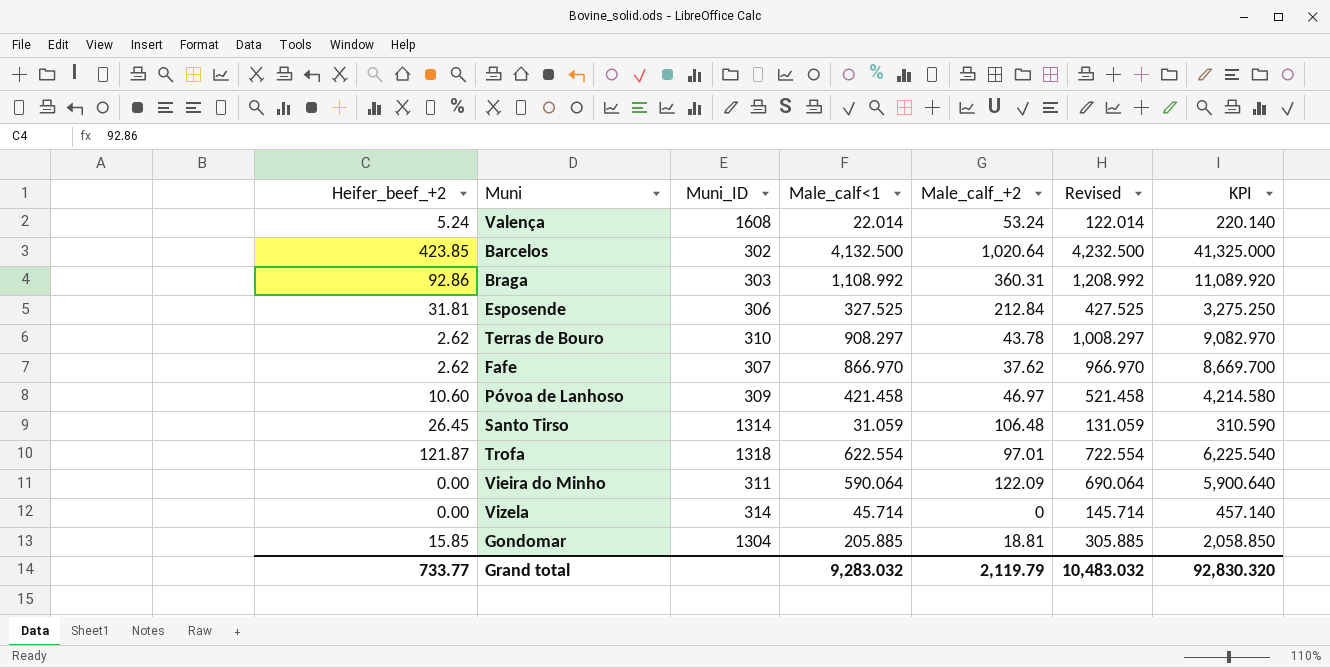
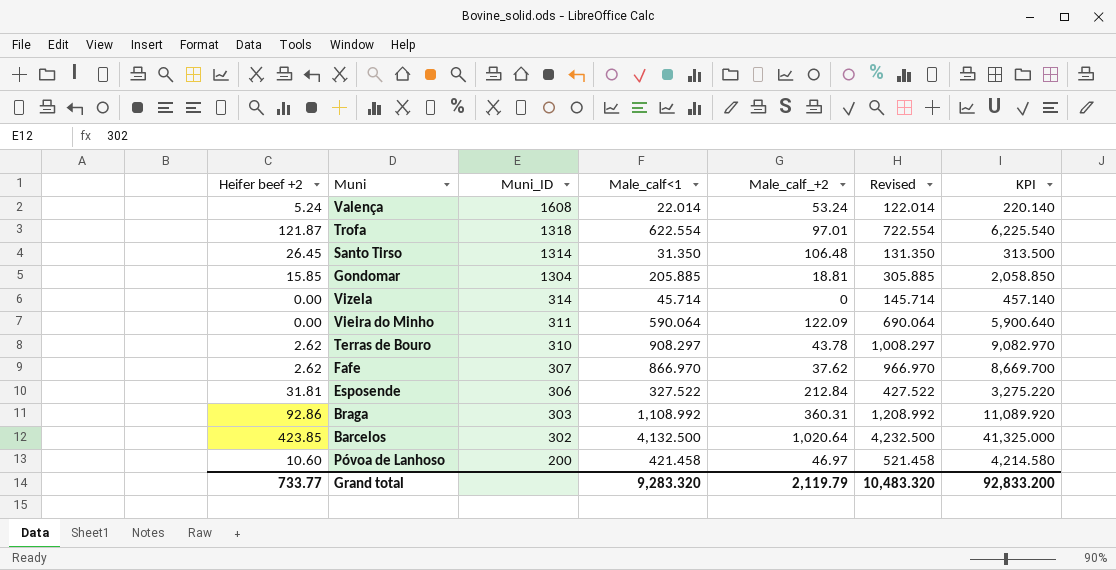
row order: none -> Muni_ID descending
column name: Heifer_beef_+2 -> Heifer beef +2
Santo Tirso | Male_calf<1: 31.059 -> 31.350
Santo Tirso | Revised: 131.059 -> 131.350
Santo Tirso | KPI: 310.590 -> 313.500
Esposende | Male_calf<1: 327.525 -> 327.522
Esposende | Revised: 427.525 -> 427.522
Esposende | KPI: 3,275.250 -> 3,275.220
Póvoa de Lanhoso | Muni_ID: 309 -> 200
Grand total | Male_calf<1: 9,283.032 -> 9,283.320
Grand total | Revised: 10,483.032 -> 10,483.320
Grand total | KPI: 92,830.320 -> 92,833.200

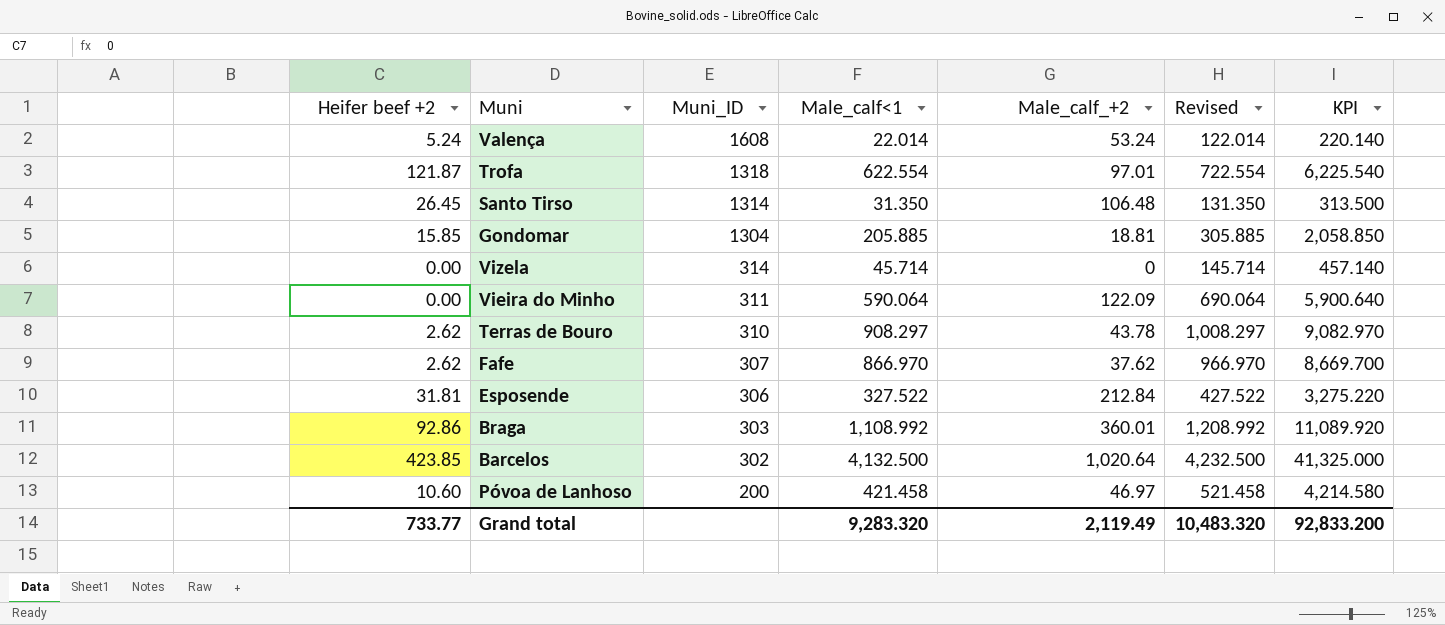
Braga | Male_calf_+2: 360.31 -> 360.01
Grand total | Male_calf_+2: 2,119.79 -> 2,119.49

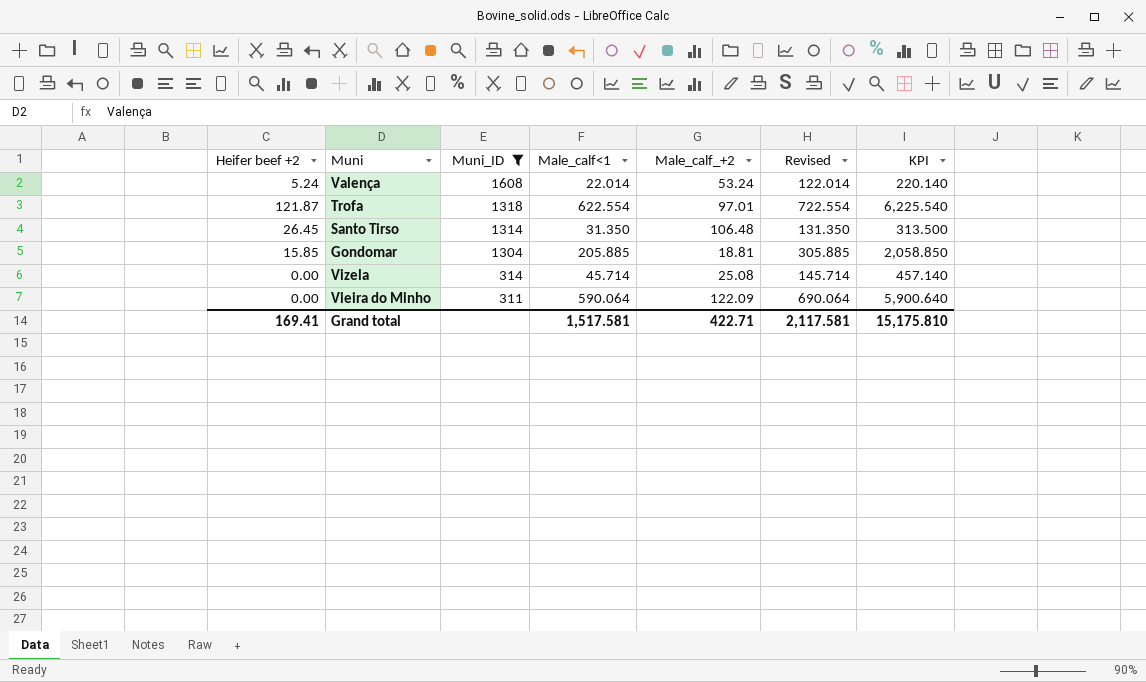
filter: none -> Muni_ID >= 311
Vizela | Male_calf_+2: 0 -> 25.08
Grand total | Heifer beef +2: 733.77 -> 169.41
Grand total | Male_calf<1: 9,283.320 -> 1,517.581
Grand total | Male_calf_+2: 2,119.49 -> 422.71
Grand total | Revised: 10,483.320 -> 2,117.581
Grand total | KPI: 92,833.200 -> 15,175.810

